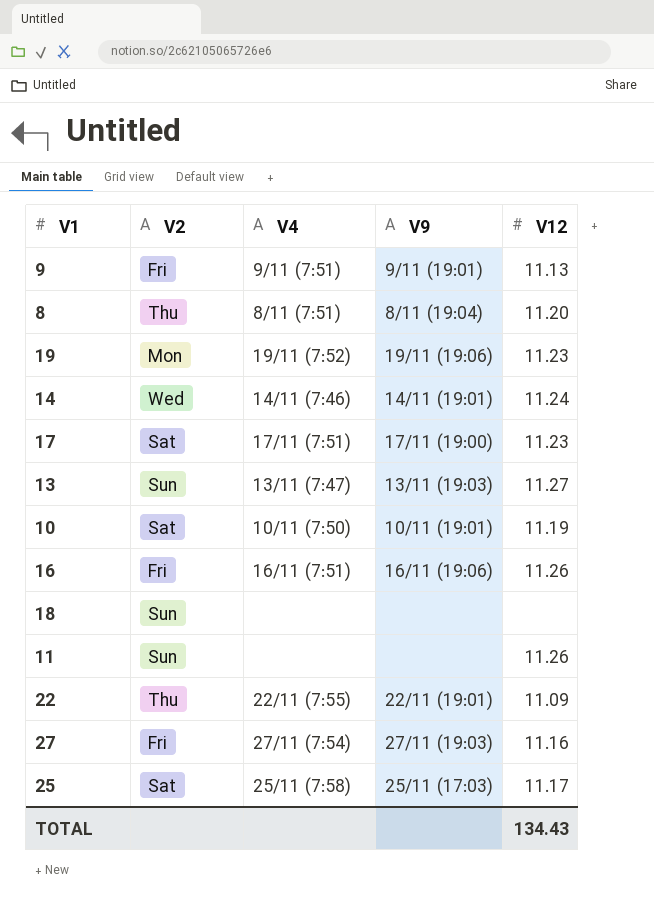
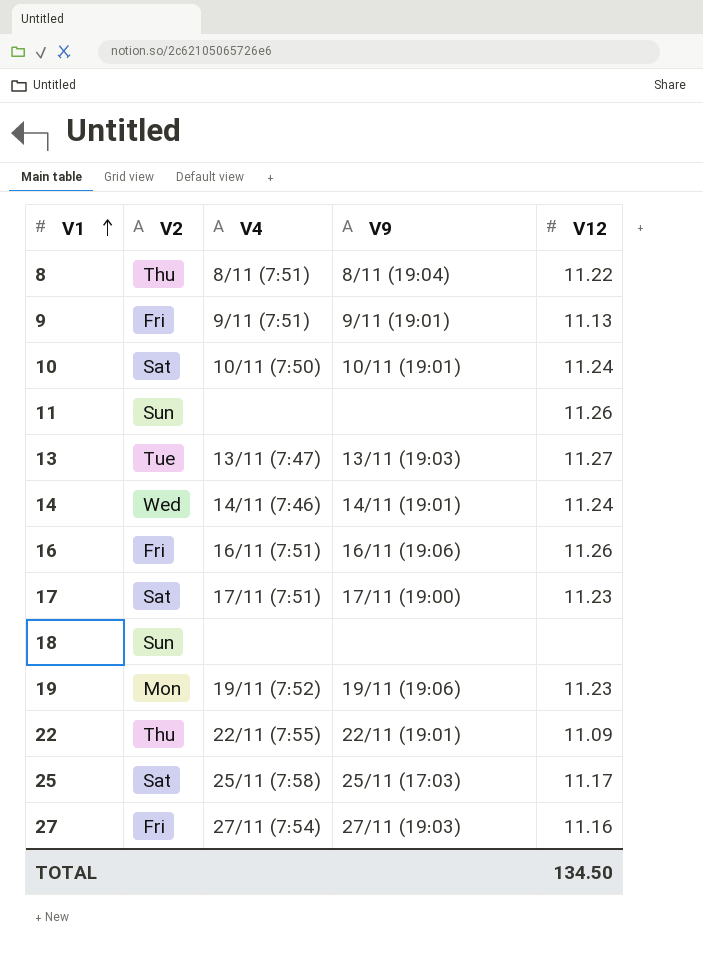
row order: none -> V1 ascending
8 | V12: 11.20 -> 11.22
10 | V12: 11.19 -> 11.24
13 | V2: Sun -> Tue
TOTAL | V12: 134.43 -> 134.50

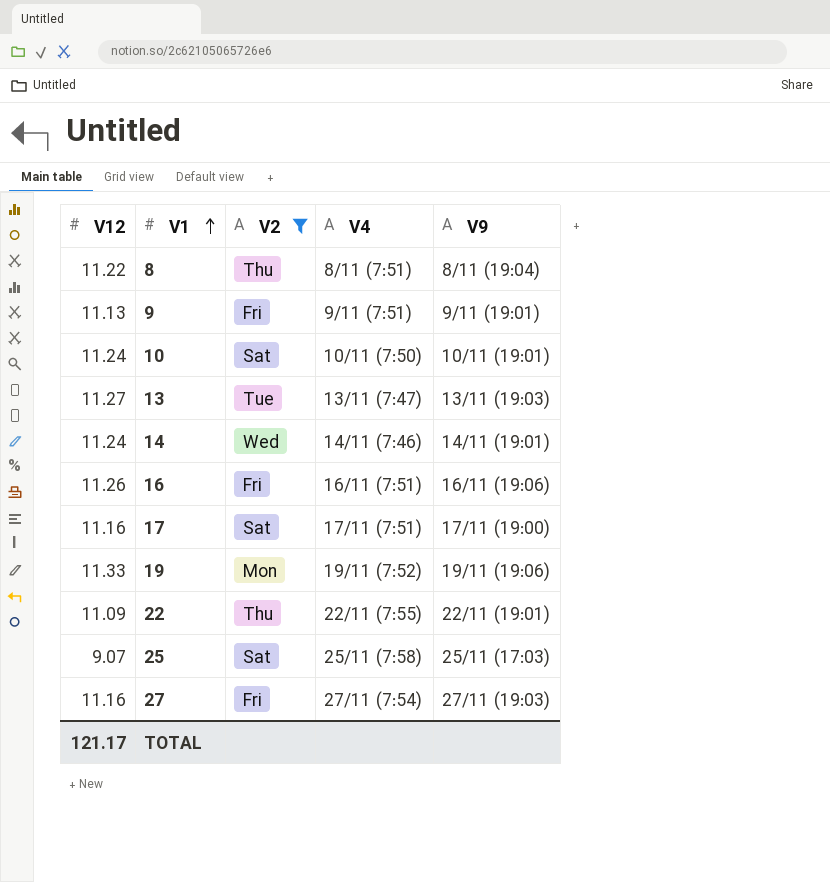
filter: none -> V2 != Sun
column V12 | position: 5 -> 1
17 | V12: 11.23 -> 11.16
19 | V12: 11.23 -> 11.33
25 | V12: 11.17 -> 9.07
TOTAL | V12: 134.50 -> 121.17

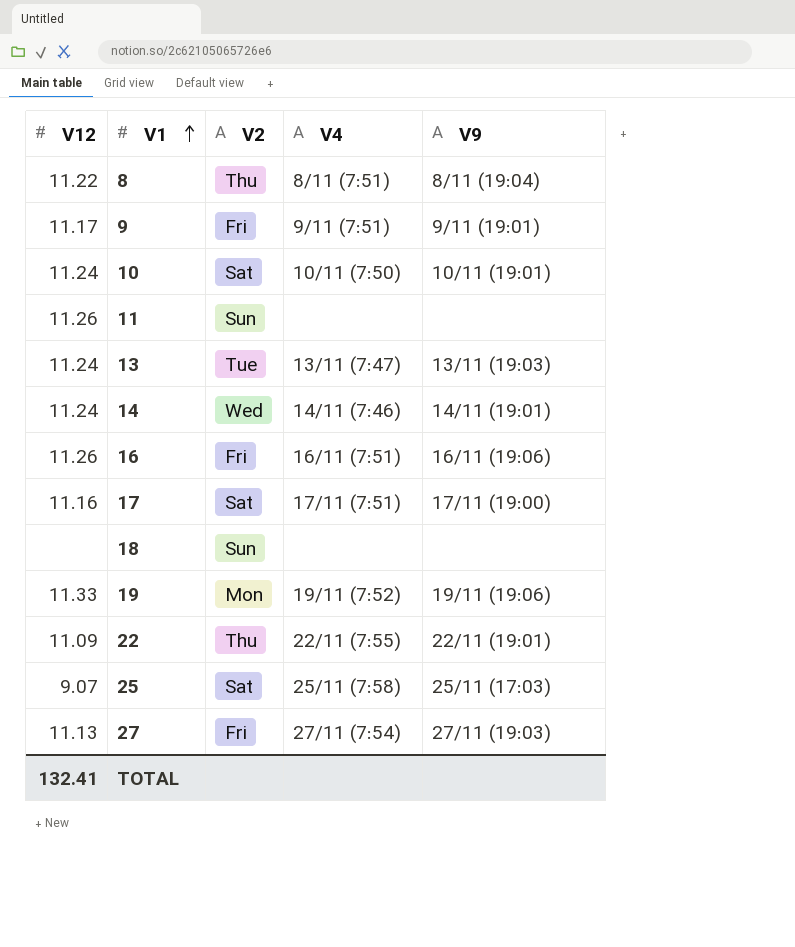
filter: V2 != Sun -> none
9 | V12: 11.13 -> 11.17
13 | V12: 11.27 -> 11.24
27 | V12: 11.16 -> 11.13
TOTAL | V12: 121.17 -> 132.41

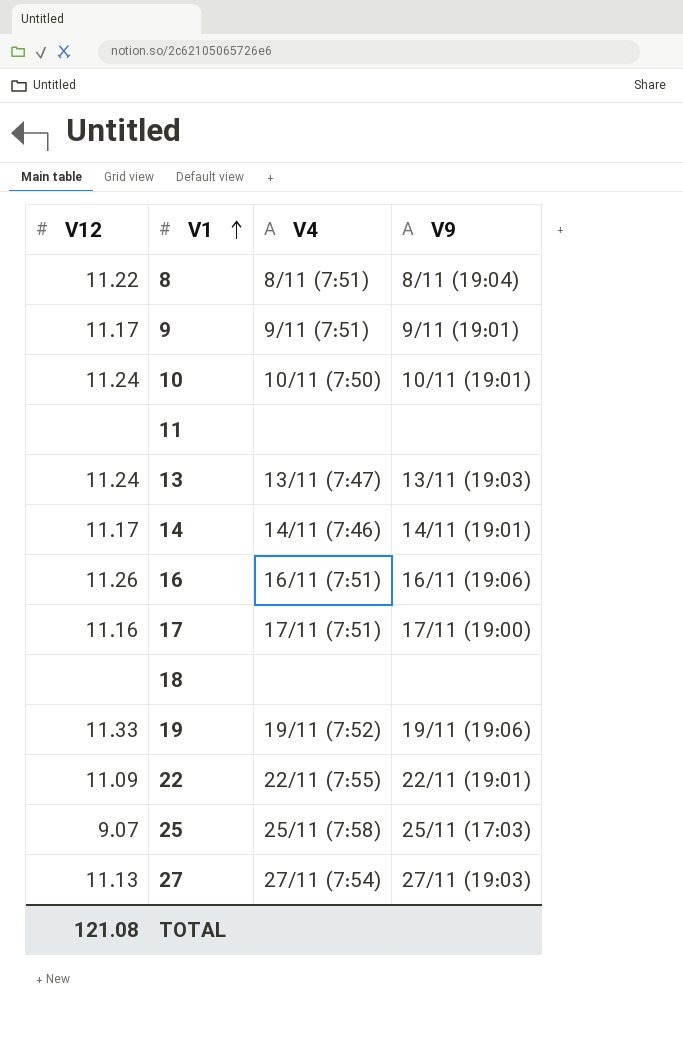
column V2 | position: 3 -> none
11 | V12: 11.26 -> none
14 | V12: 11.24 -> 11.17
TOTAL | V12: 132.41 -> 121.08

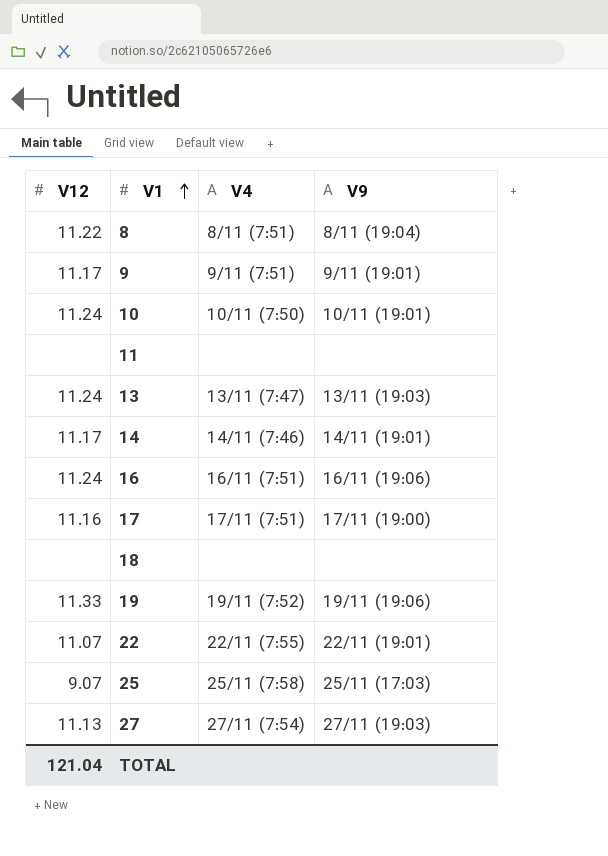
16 | V12: 11.26 -> 11.24
22 | V12: 11.09 -> 11.07
TOTAL | V12: 121.08 -> 121.04

